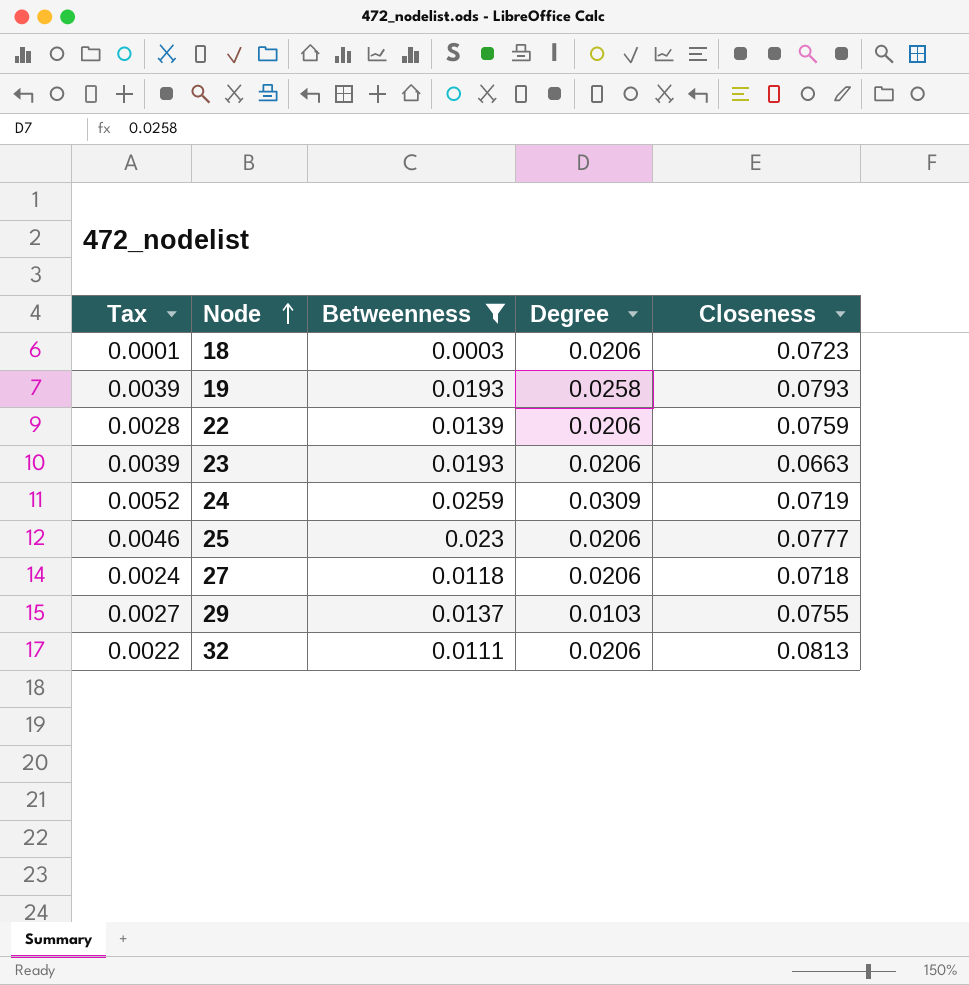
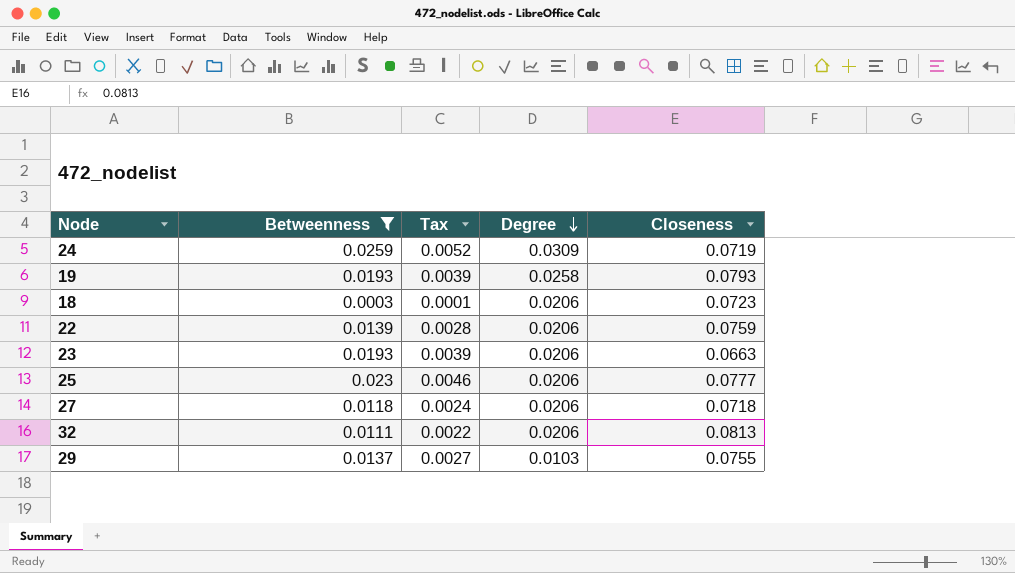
row order: Node ascending -> Degree descending
column Tax | position: 1 -> 3

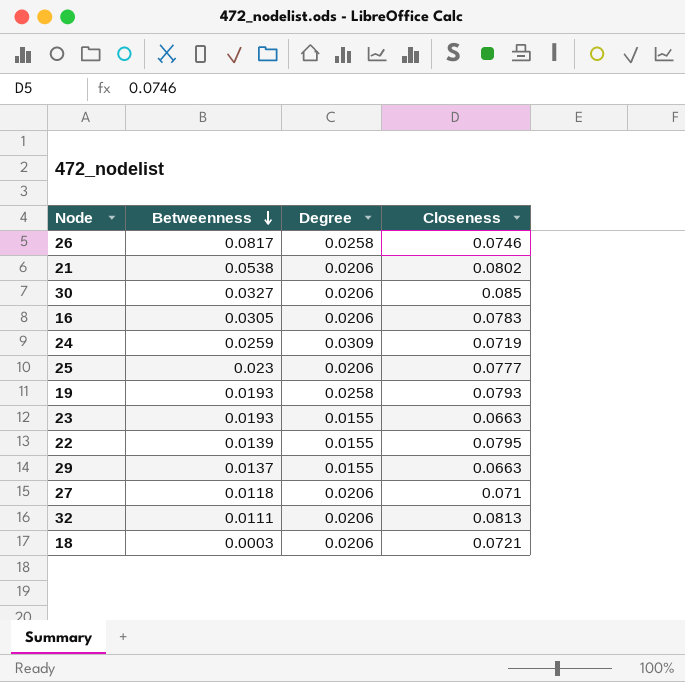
filter: Betweenness <= 0.0259 -> none
row order: Degree descending -> Betweenness descending
column Tax | formula: [Betweenness] * 0.2 -> none
23 | Degree: 0.0206 -> 0.0155
22 | Degree: 0.0206 -> 0.0155
22 | Closeness: 0.0759 -> 0.0795
29 | Degree: 0.0103 -> 0.0155
29 | Closeness: 0.0755 -> 0.0663
27 | Closeness: 0.0718 -> 0.071
18 | Closeness: 0.0723 -> 0.0721

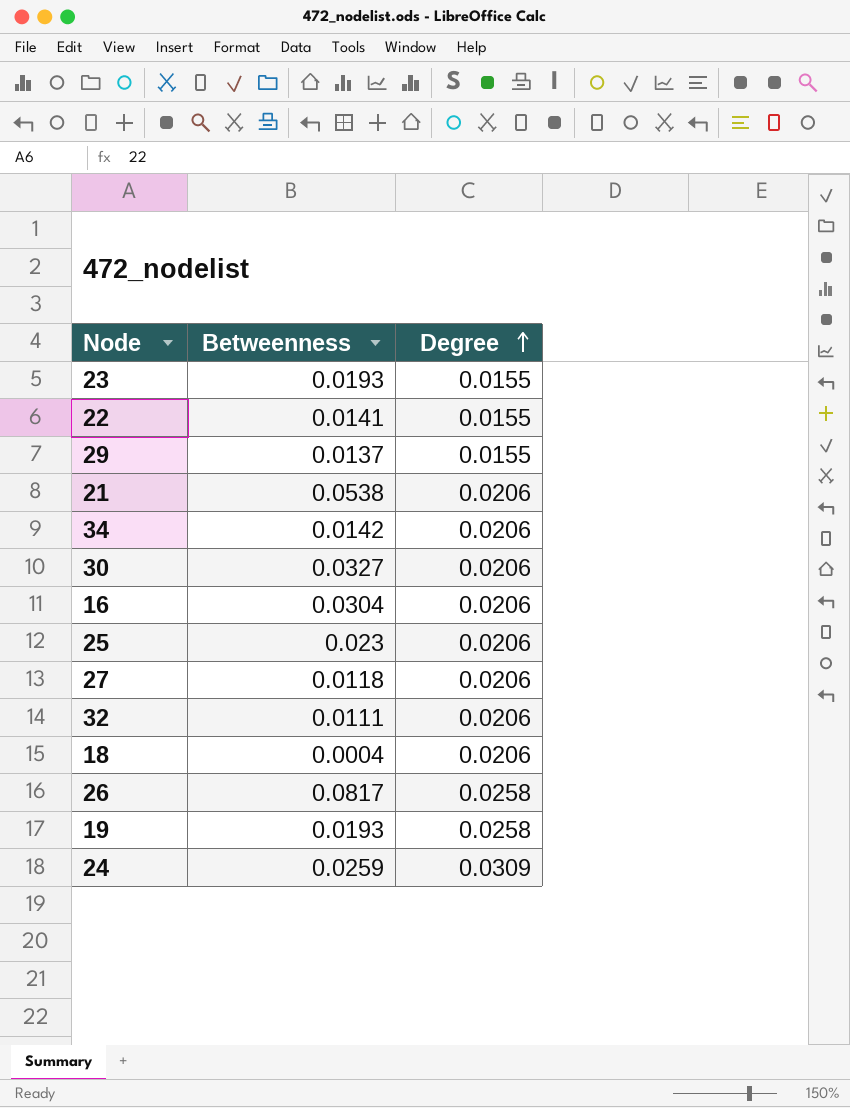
row order: Betweenness descending -> Degree ascending
column Closeness | position: 4 -> none
22 | Betweenness: 0.0139 -> 0.0141
row 34: none -> 0.0142 | 0.0206
16 | Betweenness: 0.0305 -> 0.0304
18 | Betweenness: 0.0003 -> 0.0004

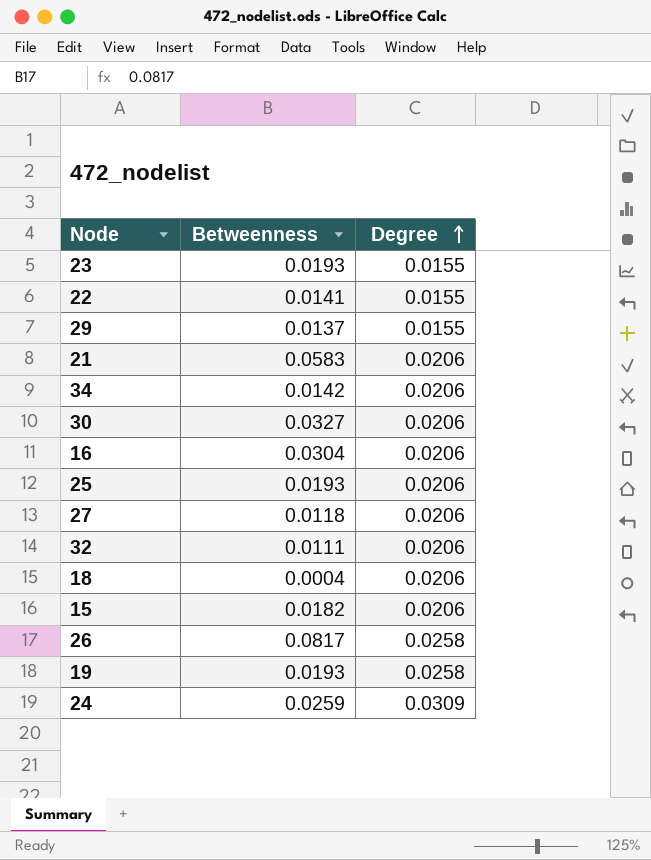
21 | Betweenness: 0.0538 -> 0.0583
25 | Betweenness: 0.023 -> 0.0193
row 15: none -> 0.0182 | 0.0206

